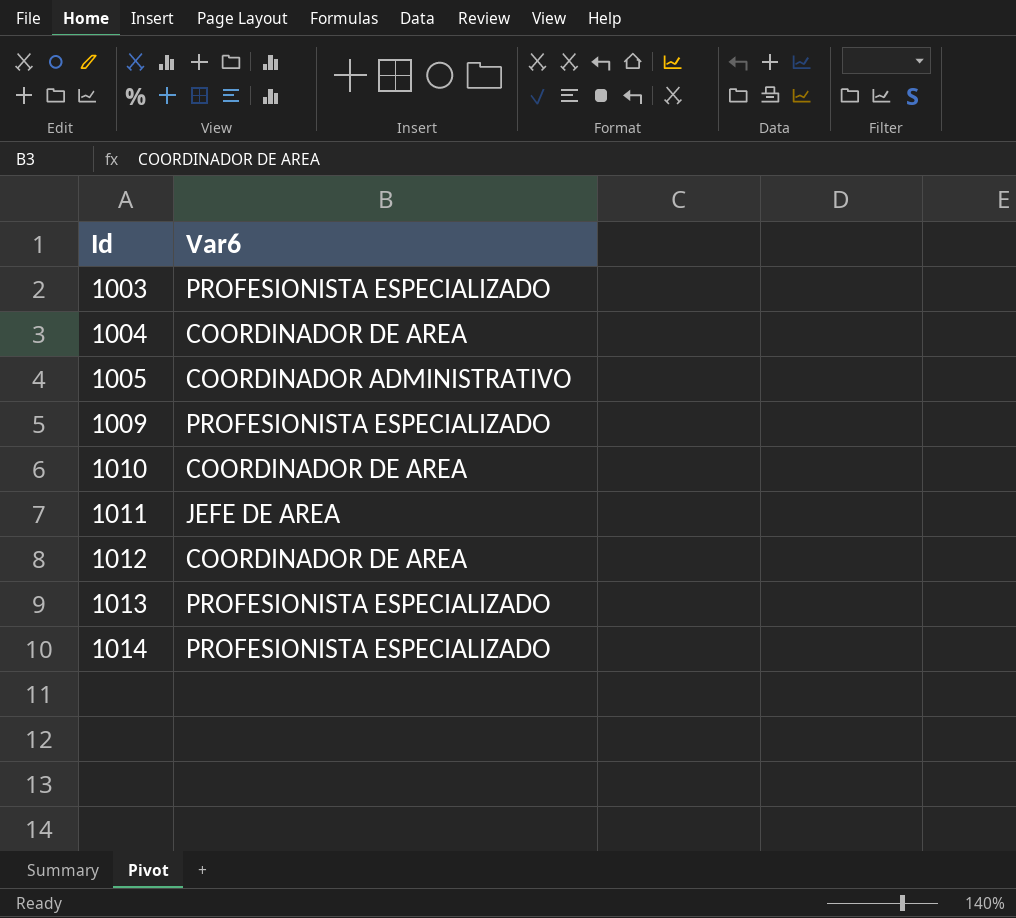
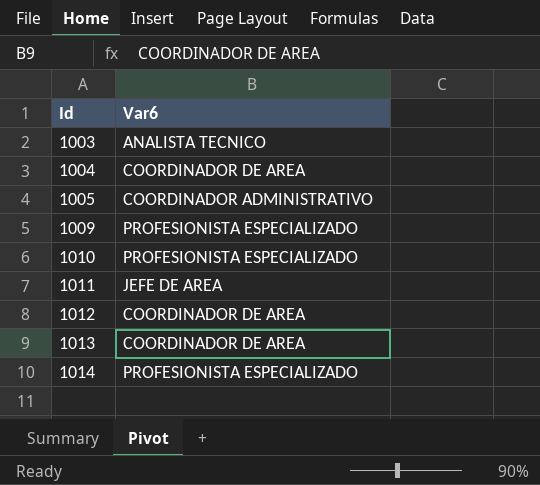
1003 | Var6: PROFESIONISTA ESPECIALIZADO -> ANALISTA TECNICO
1010 | Var6: COORDINADOR DE AREA -> PROFESIONISTA ESPECIALIZADO
1013 | Var6: PROFESIONISTA ESPECIALIZADO -> COORDINADOR DE AREA

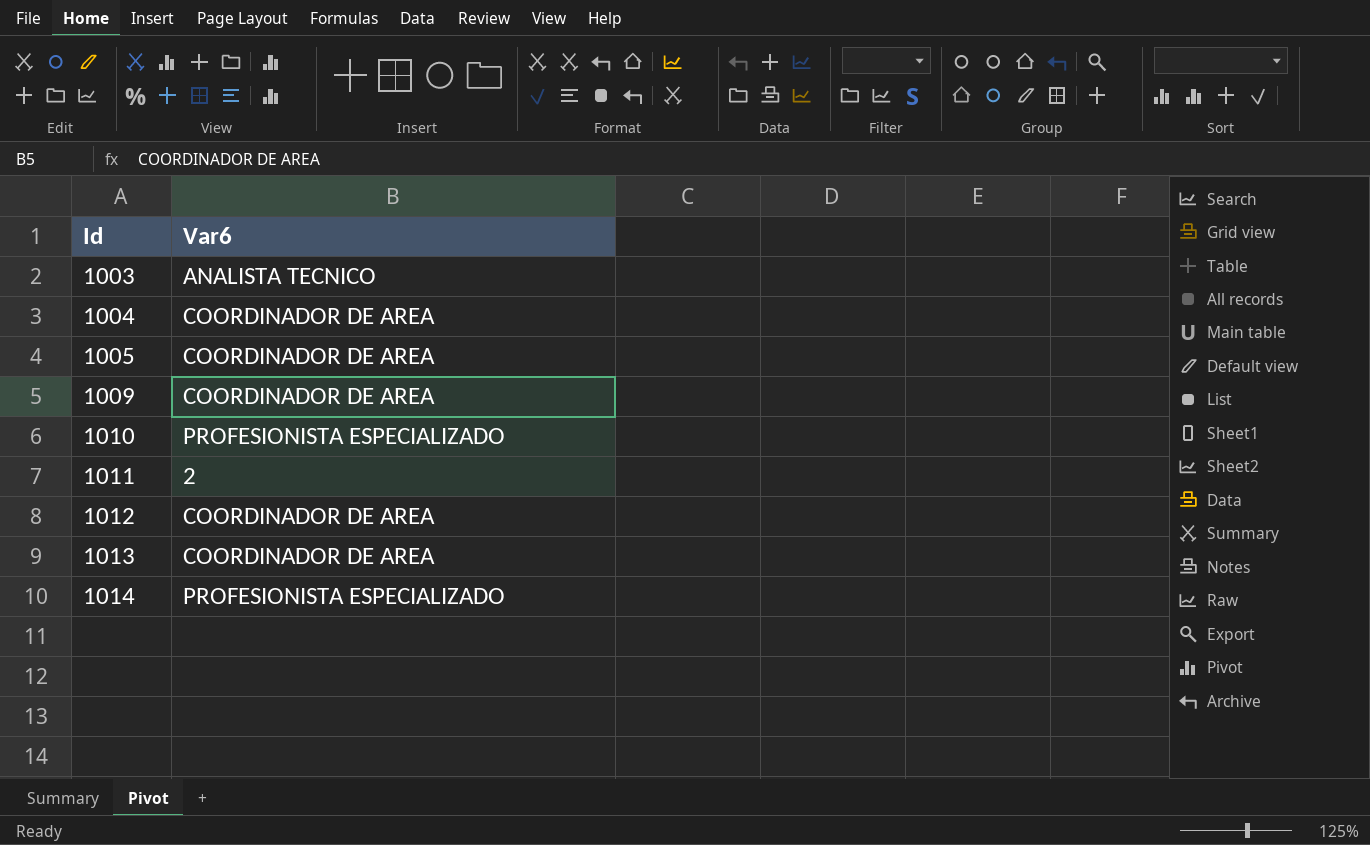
1005 | Var6: COORDINADOR ADMINISTRATIVO -> COORDINADOR DE AREA
1009 | Var6: PROFESIONISTA ESPECIALIZADO -> COORDINADOR DE AREA
1011 | Var6: JEFE DE AREA -> 2

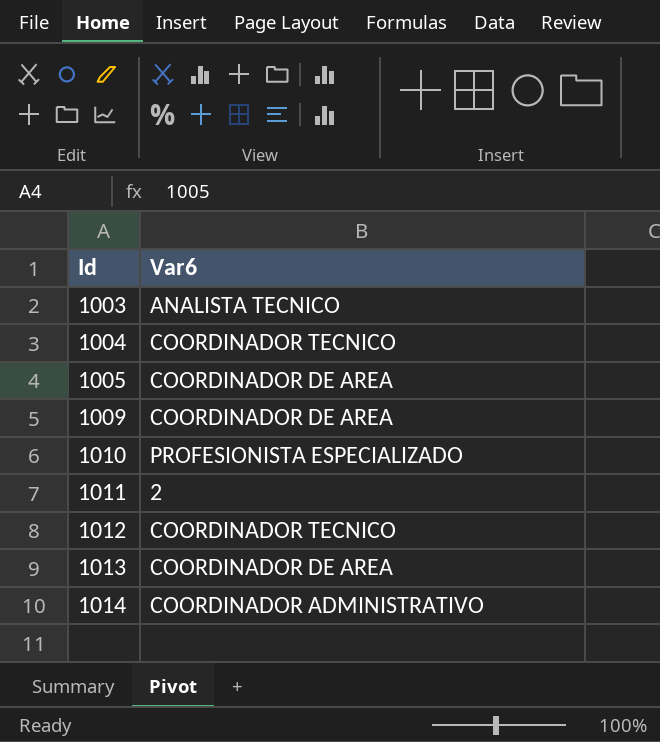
1004 | Var6: COORDINADOR DE AREA -> COORDINADOR TECNICO
1012 | Var6: COORDINADOR DE AREA -> COORDINADOR TECNICO
1014 | Var6: PROFESIONISTA ESPECIALIZADO -> COORDINADOR ADMINISTRATIVO

